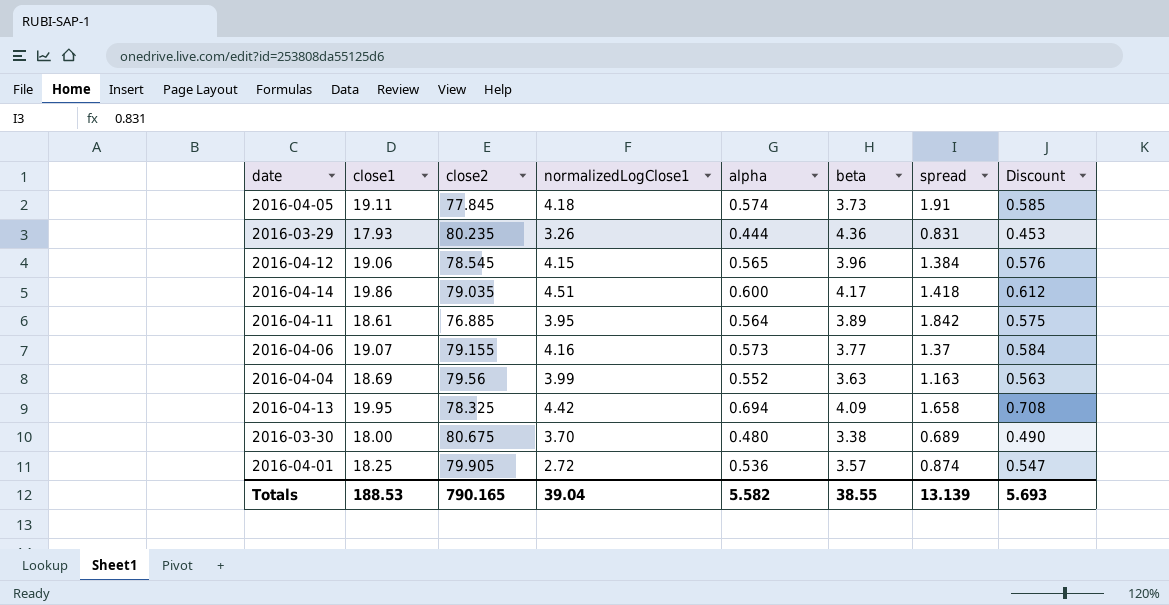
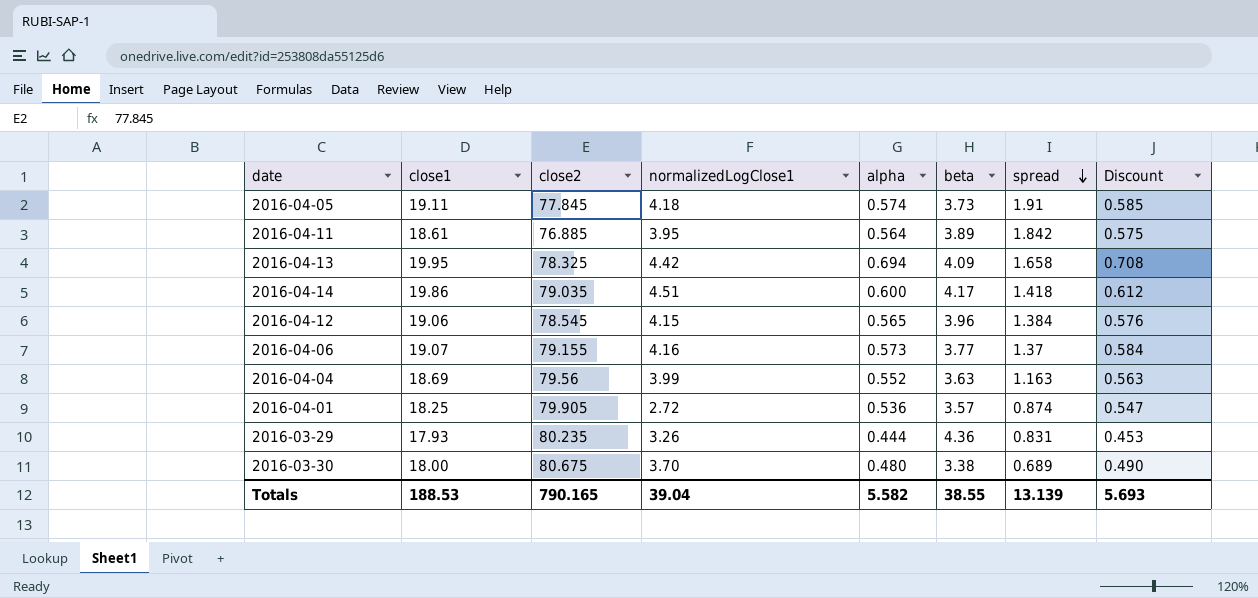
row order: none -> spread descending

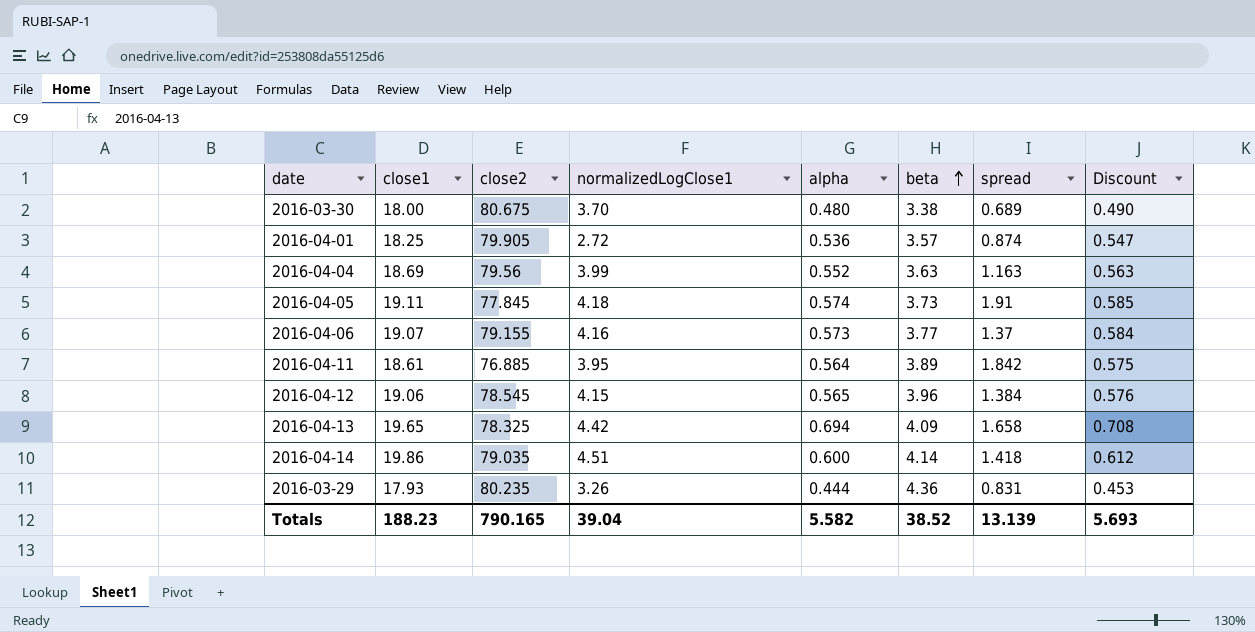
row order: spread descending -> beta ascending
2016-04-13 | close1: 19.95 -> 19.65
2016-04-14 | beta: 4.17 -> 4.14
Totals | close1: 188.53 -> 188.23
Totals | beta: 38.55 -> 38.52

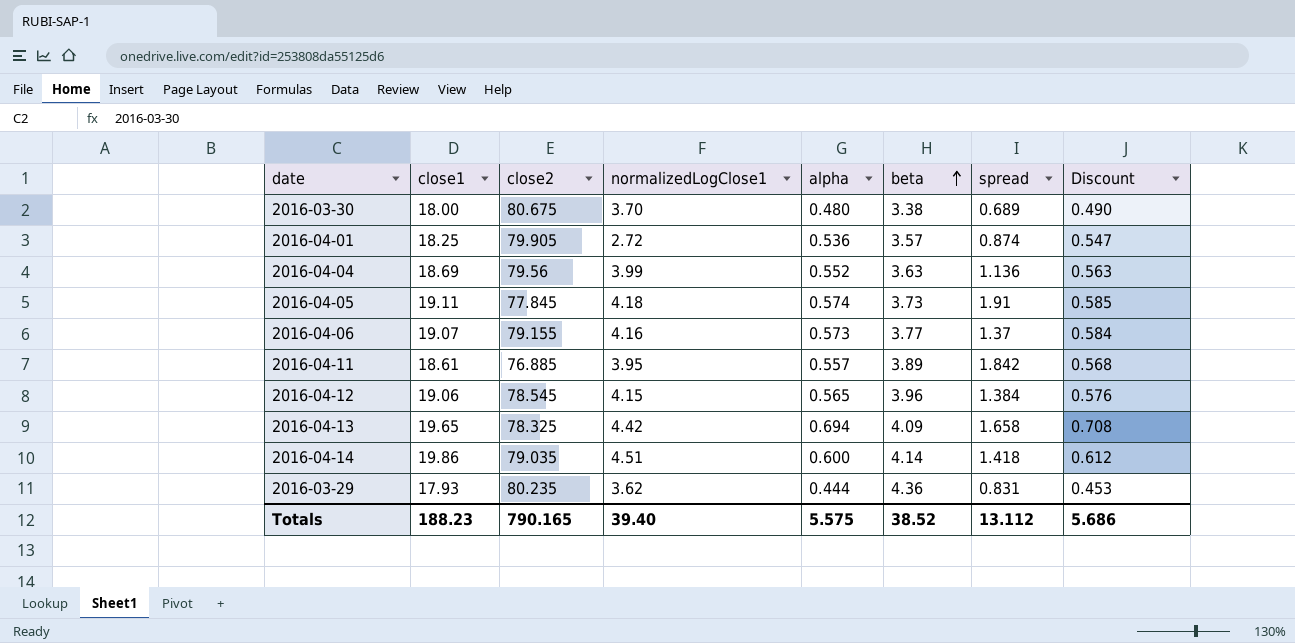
2016-04-04 | spread: 1.163 -> 1.136
2016-04-11 | alpha: 0.564 -> 0.557
2016-04-11 | Discount: 0.575 -> 0.568
2016-03-29 | normalizedLogClose1: 3.26 -> 3.62
Totals | normalizedLogClose1: 39.04 -> 39.40
Totals | alpha: 5.582 -> 5.575
Totals | spread: 13.139 -> 13.112
Totals | Discount: 5.693 -> 5.686

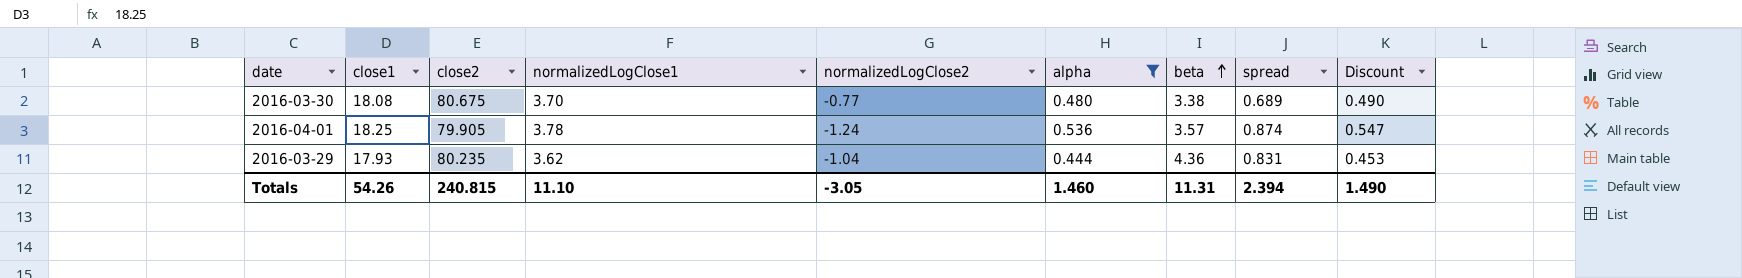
filter: none -> alpha <= 0.536
column normalizedLogClose2 | position: none -> 5
2016-03-30 | close1: 18.00 -> 18.08
2016-04-01 | normalizedLogClose1: 2.72 -> 3.78
Totals | close1: 188.23 -> 54.26
Totals | close2: 790.165 -> 240.815
Totals | normalizedLogClose1: 39.40 -> 11.10
Totals | alpha: 5.575 -> 1.460
Totals | beta: 38.52 -> 11.31
Totals | spread: 13.112 -> 2.394
Totals | Discount: 5.686 -> 1.490

